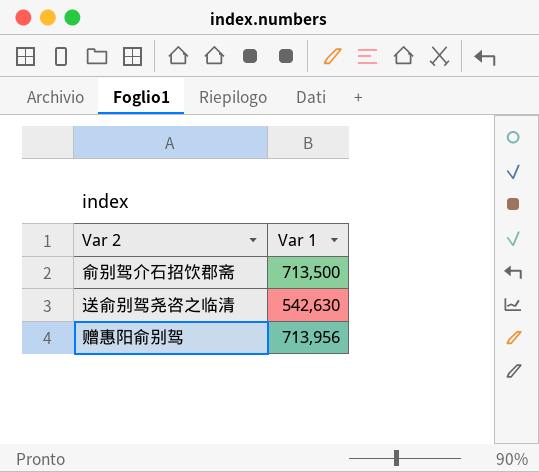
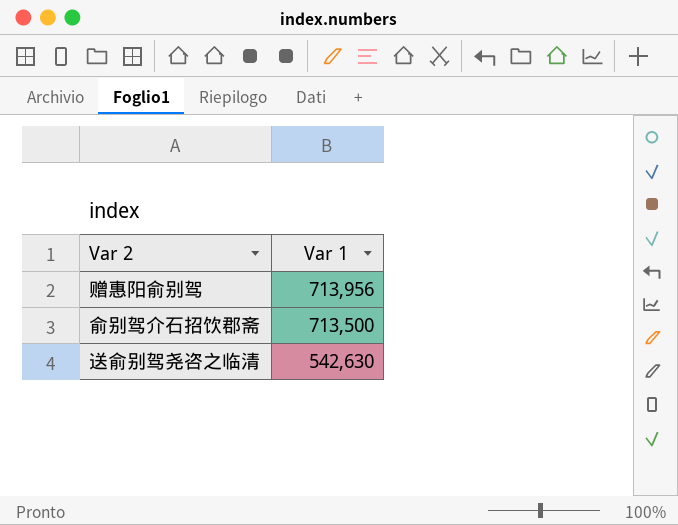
row order: none -> Var 1 descending

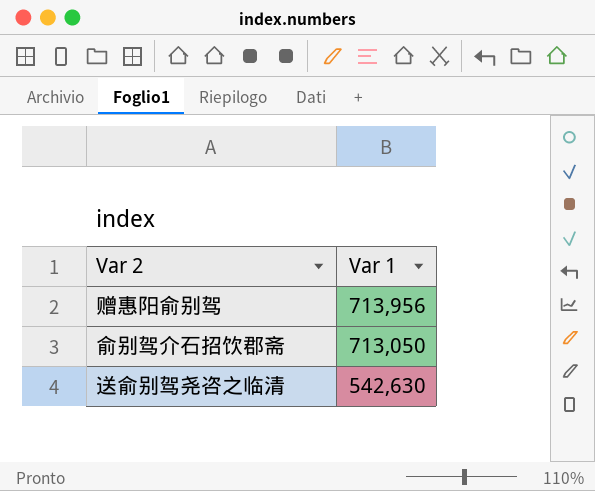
俞别驾介石招饮郡斋 | Var 1: 713,500 -> 713,050

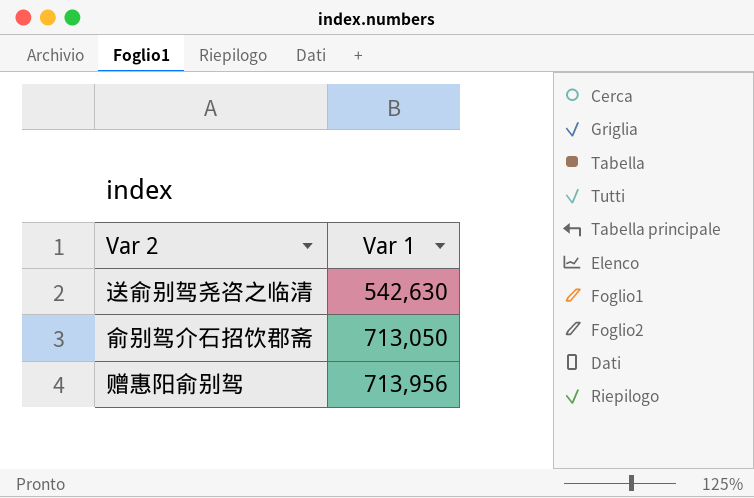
row order: Var 1 descending -> Var 1 ascending

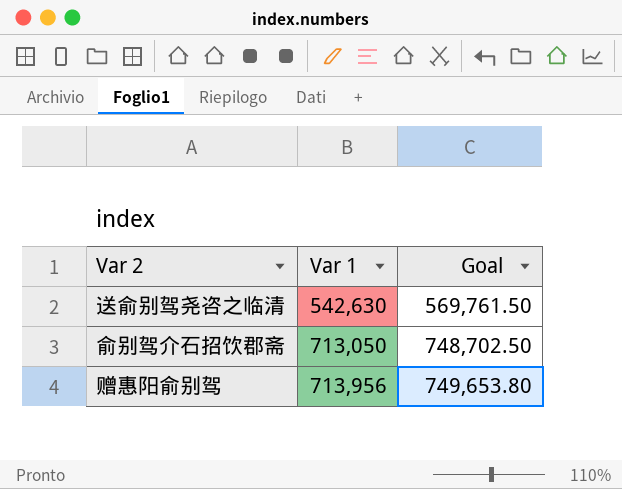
column Goal | formula: none -> [Var 1] * 1.05

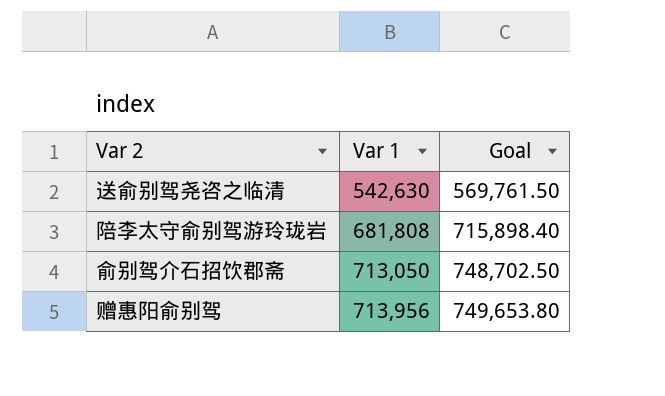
row 陪李太守俞别驾游玲珑岩: none -> 681,808 | 715,898.40

